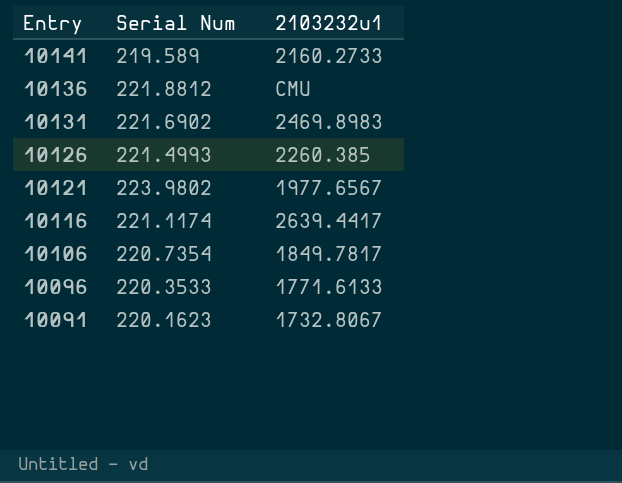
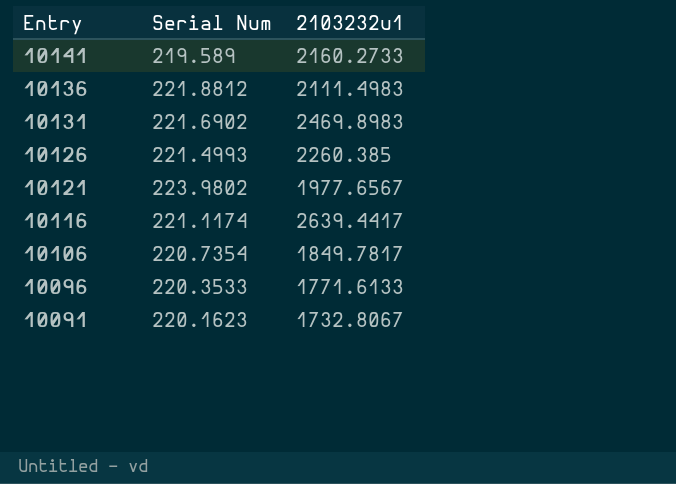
10136 | 2103232u1: CMU -> 2111.4983

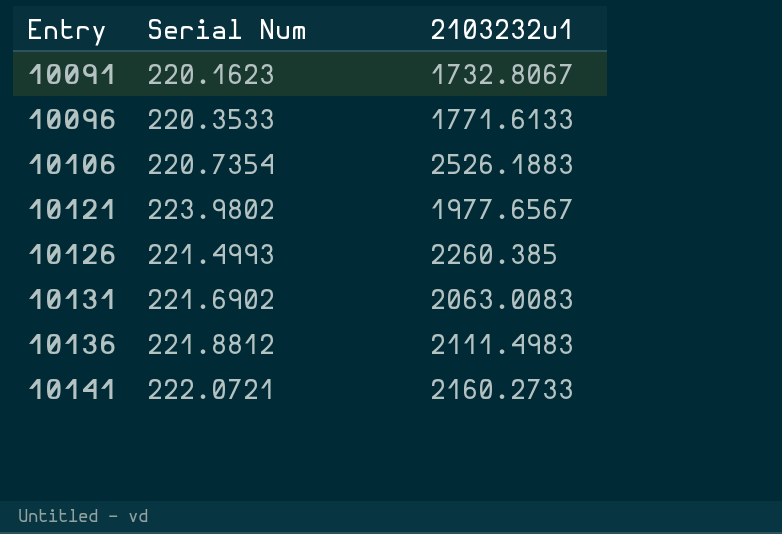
row order: Entry descending -> Entry ascending
row 10116: 221.1174 | 2639.4417 -> none
10106 | 2103232u1: 1849.7817 -> 2526.1883
10131 | 2103232u1: 2469.8983 -> 2063.0083
10141 | Serial Num: 219.589 -> 222.0721

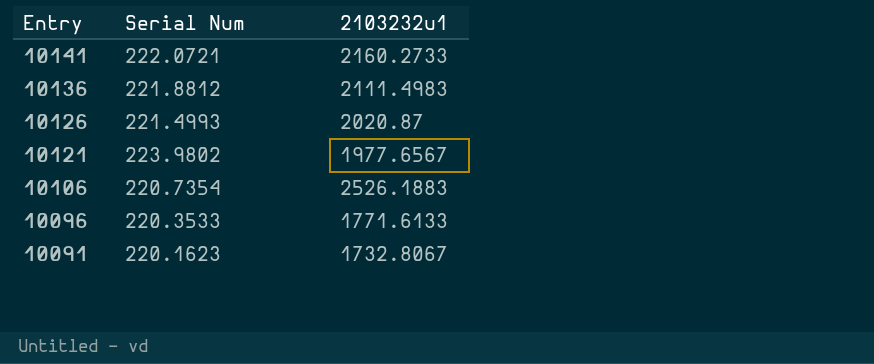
row order: Entry ascending -> Entry descending
row 10131: 221.6902 | 2063.0083 -> none
10126 | 2103232u1: 2260.385 -> 2020.87

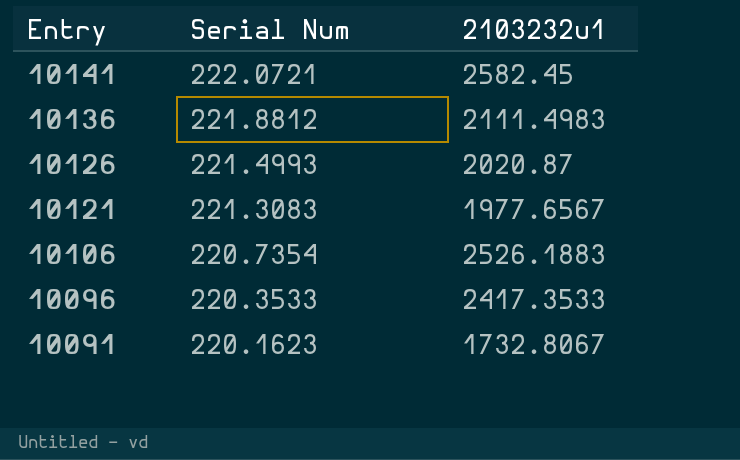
10141 | 2103232u1: 2160.2733 -> 2582.45
10121 | Serial Num: 223.9802 -> 221.3083
10096 | 2103232u1: 1771.6133 -> 2417.3533

